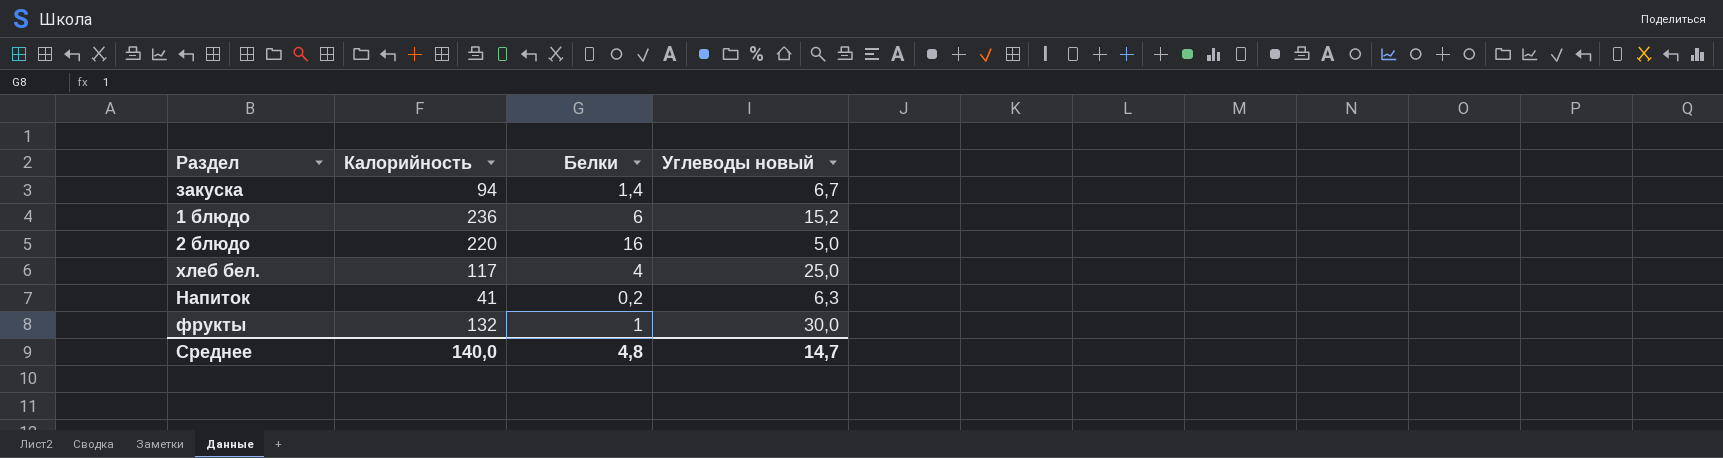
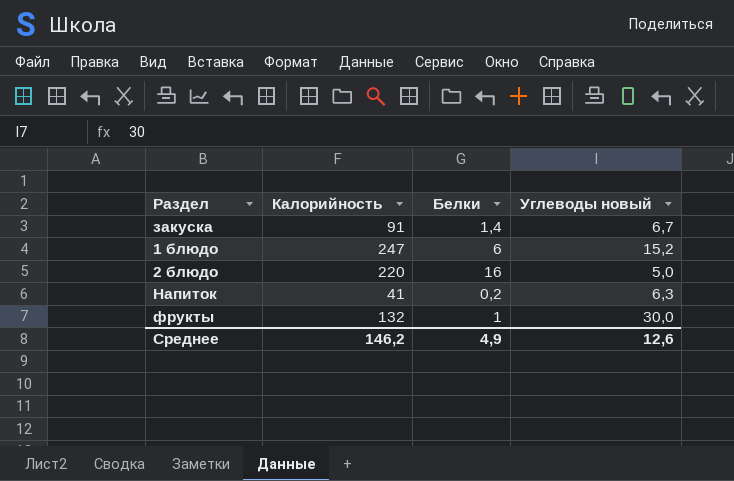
row хлеб бел.: 117 | 4 | 25,0 -> none
закуска | Калорийность: 94 -> 91
1 блюдо | Калорийность: 236 -> 247
Среднее | Калорийность: 140,0 -> 146,2
Среднее | Белки: 4,8 -> 4,9
Среднее | Углеводы новый: 14,7 -> 12,6

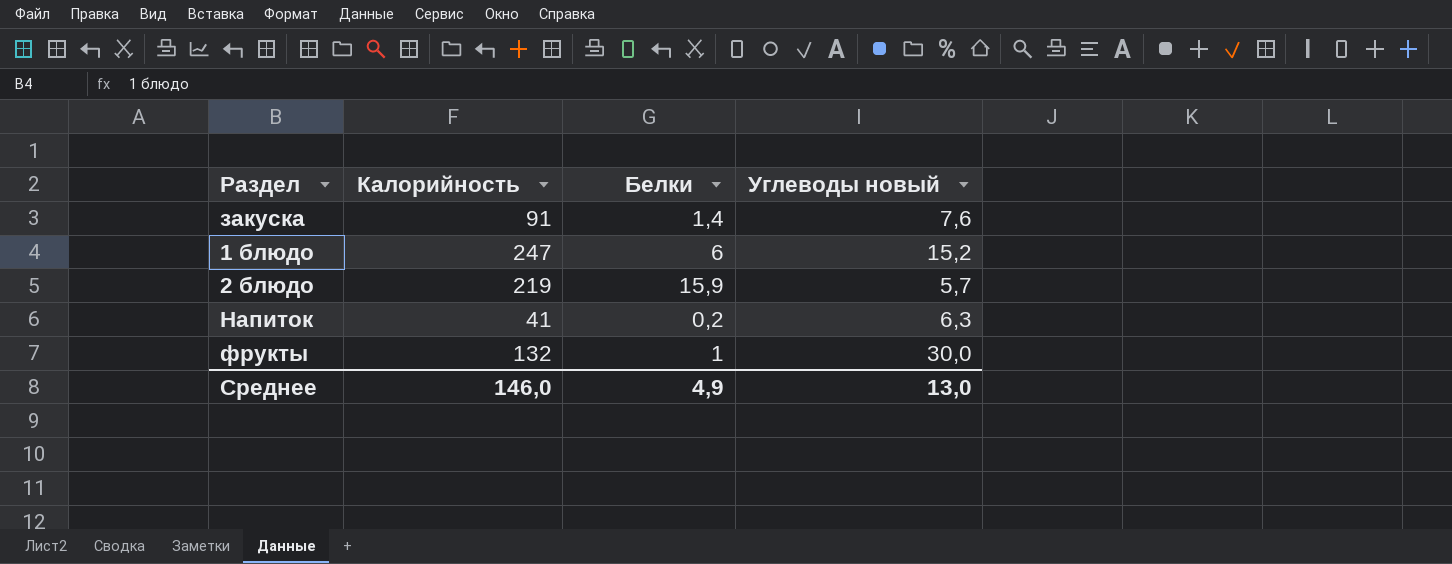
закуска | Углеводы новый: 6,7 -> 7,6
2 блюдо | Калорийность: 220 -> 219
2 блюдо | Белки: 16 -> 15,9
2 блюдо | Углеводы новый: 5,0 -> 5,7
Среднее | Калорийность: 146,2 -> 146,0
Среднее | Углеводы новый: 12,6 -> 13,0

